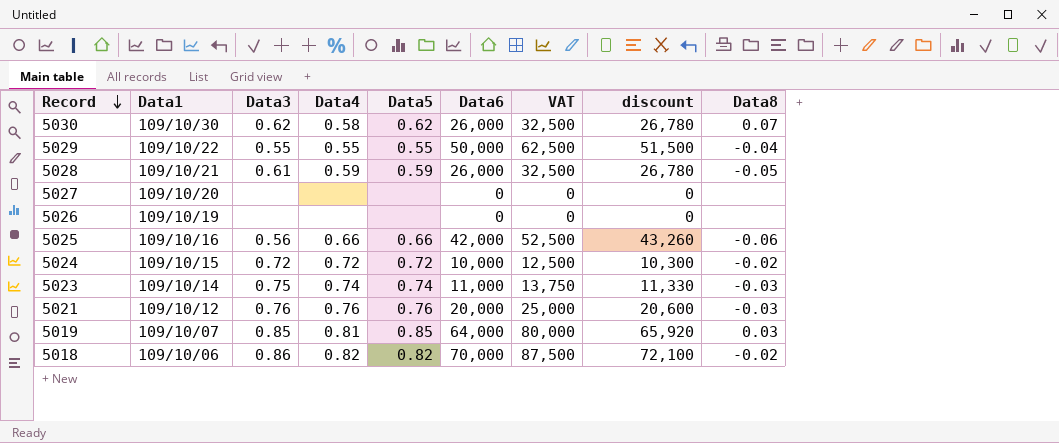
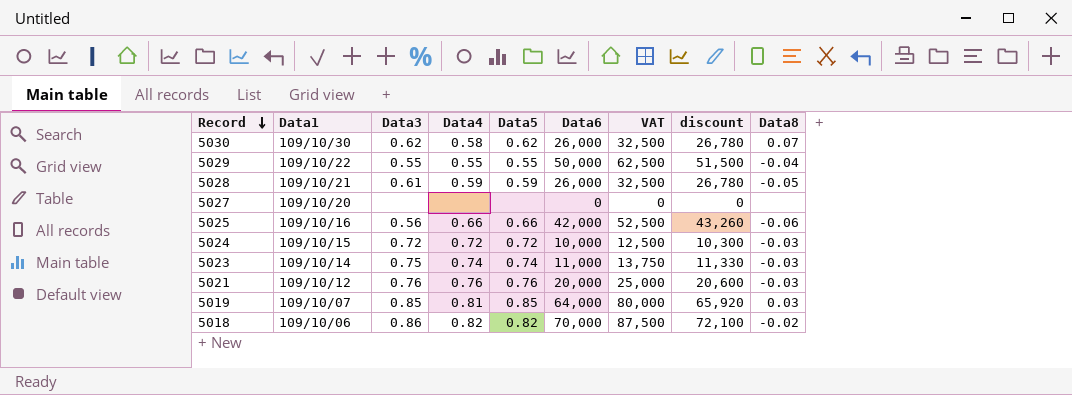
row 5026: 109/10/19 | none | none | none | 0 | 0 | 0 | none -> none
5024 | Data8: -0.02 -> -0.03

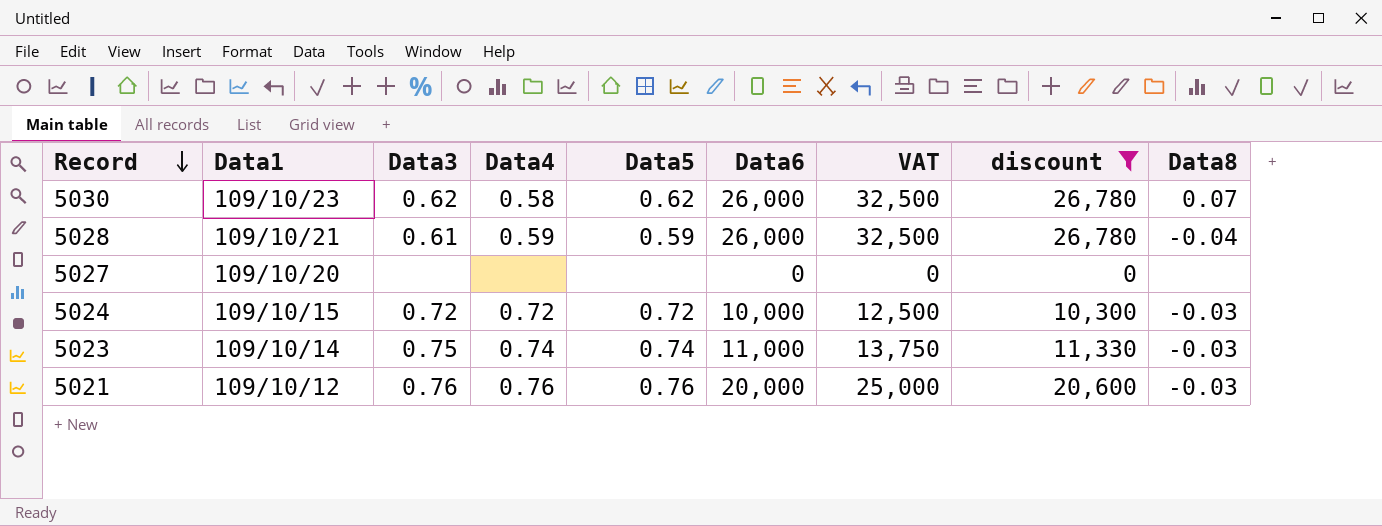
filter: none -> discount <= 26,780
5030 | Data1: 109/10/30 -> 109/10/23
5028 | Data8: -0.05 -> -0.04

